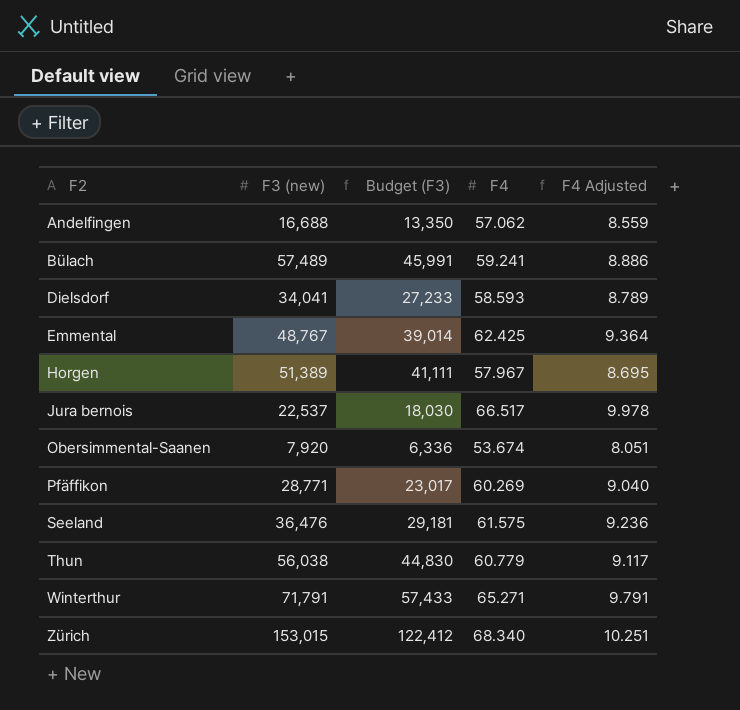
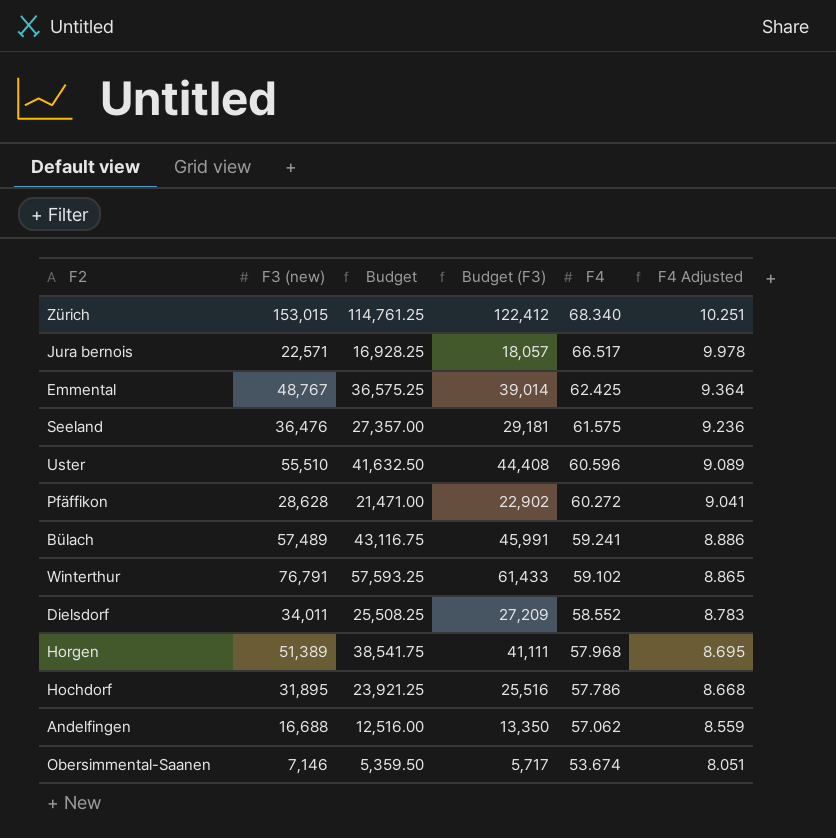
row order: F2 ascending -> F4 descending
column Budget | formula: none -> [F3 (new)] * 0.75
row Thun: 56,038 | 44,830 | 60.779 | 9.117 -> none
Jura bernois | F3 (new): 22,537 -> 22,571
Jura bernois | Budget (F3): 18,030 -> 18,057
row Uster: none -> 55,510 | 41,632.50 | 44,408 | 60.596 | 9.089
Pfäffikon | F3 (new): 28,771 -> 28,628
Pfäffikon | Budget (F3): 23,017 -> 22,902
Pfäffikon | F4: 60.269 -> 60.272
Pfäffikon | F4 Adjusted: 9.040 -> 9.041
Winterthur | F3 (new): 71,791 -> 76,791
Winterthur | Budget (F3): 57,433 -> 61,433
Winterthur | F4: 65.271 -> 59.102
Winterthur | F4 Adjusted: 9.791 -> 8.865
Dielsdorf | F3 (new): 34,041 -> 34,011
Dielsdorf | Budget (F3): 27,233 -> 27,209
Dielsdorf | F4: 58.593 -> 58.552
Dielsdorf | F4 Adjusted: 8.789 -> 8.783
Horgen | F4: 57.967 -> 57.968
row Hochdorf: none -> 31,895 | 23,921.25 | 25,516 | 57.786 | 8.668
Obersimmental-Saanen | F3 (new): 7,920 -> 7,146
Obersimmental-Saanen | Budget (F3): 6,336 -> 5,717

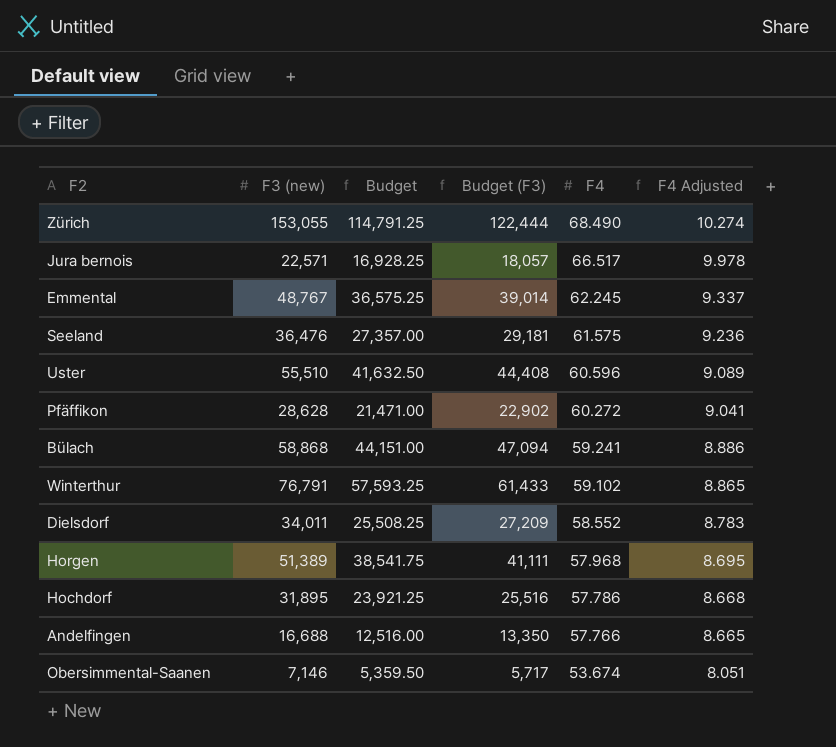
Zürich | F3 (new): 153,015 -> 153,055
Zürich | Budget: 114,761.25 -> 114,791.25
Zürich | Budget (F3): 122,412 -> 122,444
Zürich | F4: 68.340 -> 68.490
Zürich | F4 Adjusted: 10.251 -> 10.274
Emmental | F4: 62.425 -> 62.245
Emmental | F4 Adjusted: 9.364 -> 9.337
Bülach | F3 (new): 57,489 -> 58,868
Bülach | Budget: 43,116.75 -> 44,151.00
Bülach | Budget (F3): 45,991 -> 47,094
Andelfingen | F4: 57.062 -> 57.766
Andelfingen | F4 Adjusted: 8.559 -> 8.665

